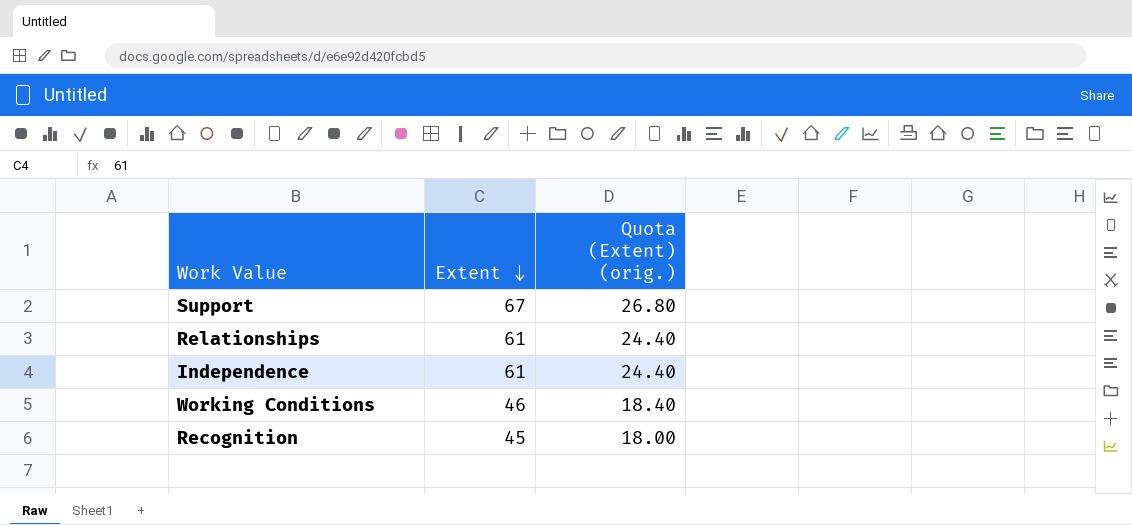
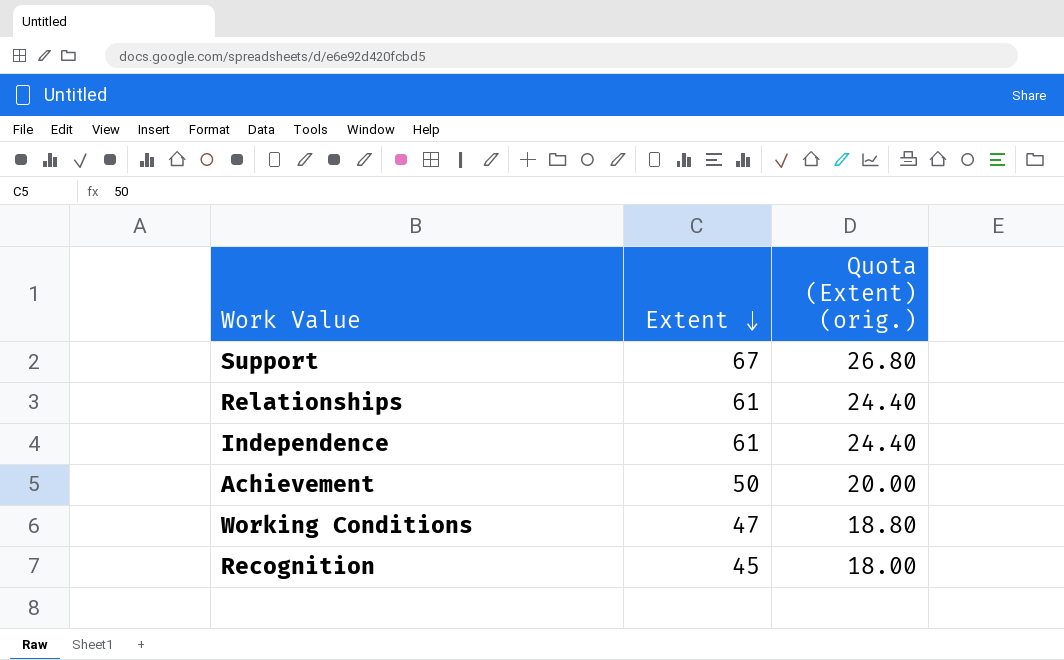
row Achievement: none -> 50 | 20.00
Working Conditions | Extent: 46 -> 47
Working Conditions | Quota (Extent) (orig.): 18.40 -> 18.80

